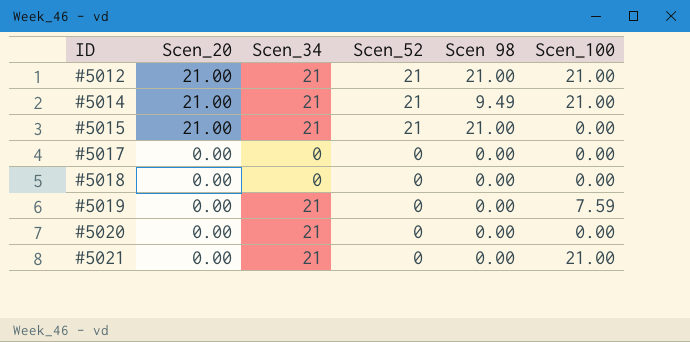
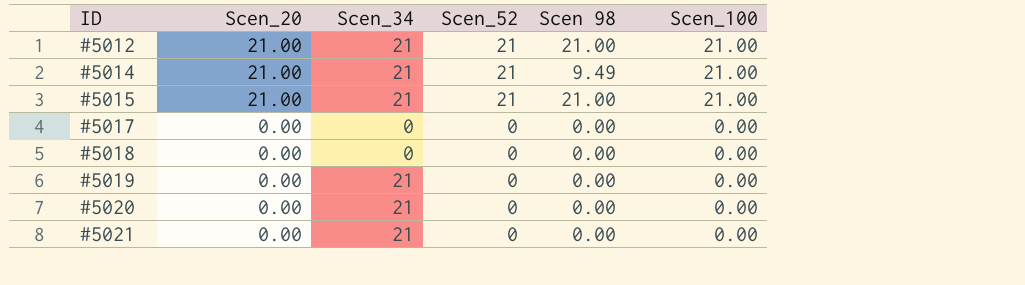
#5015 | Scen_100: 0.00 -> 21.00
#5019 | Scen_100: 7.59 -> 0.00
#5021 | Scen_100: 21.00 -> 0.00

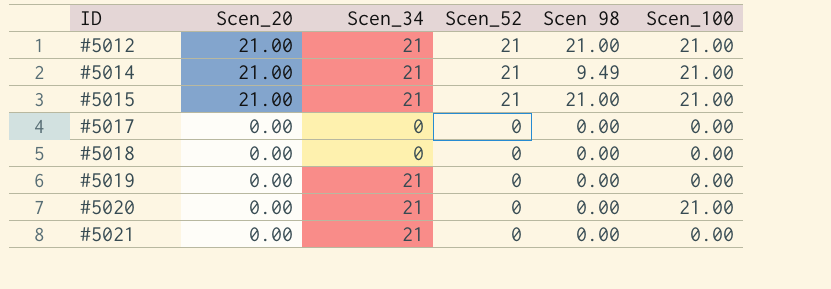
#5020 | Scen_100: 0.00 -> 21.00

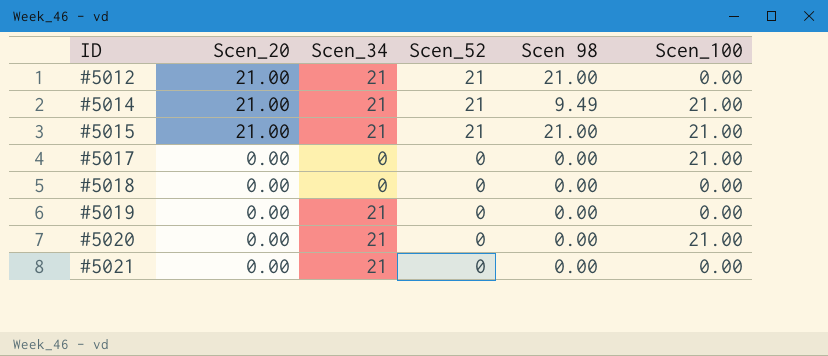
#5012 | Scen_100: 21.00 -> 0.00
#5017 | Scen_100: 0.00 -> 21.00

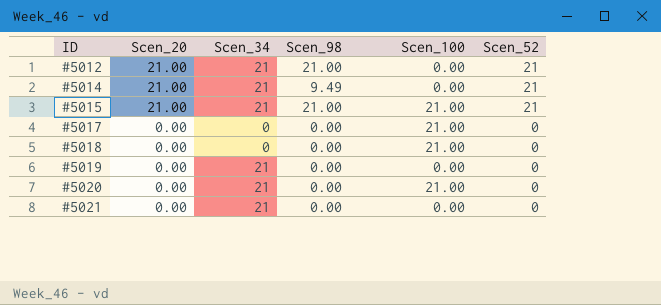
column name: Scen 98 -> Scen_98
column Scen_52 | position: 4 -> 6
#5014 | Scen_100: 21.00 -> 0.00
#5018 | Scen_100: 0.00 -> 21.00

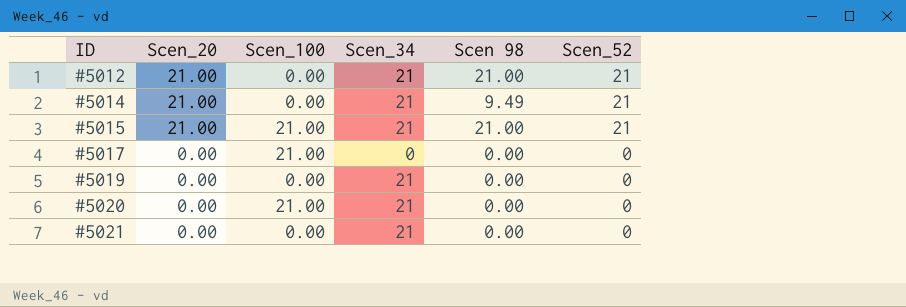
column Scen_100 | position: 5 -> 3
column name: Scen_98 -> Scen 98
row #5018: 0.00 | 0 | 0.00 | 21.00 | 0 -> none

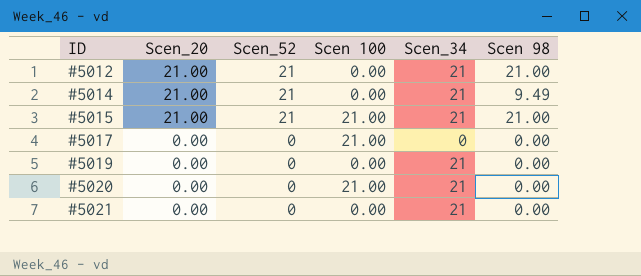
column Scen_52 | position: 6 -> 3
column name: Scen_100 -> Scen 100

